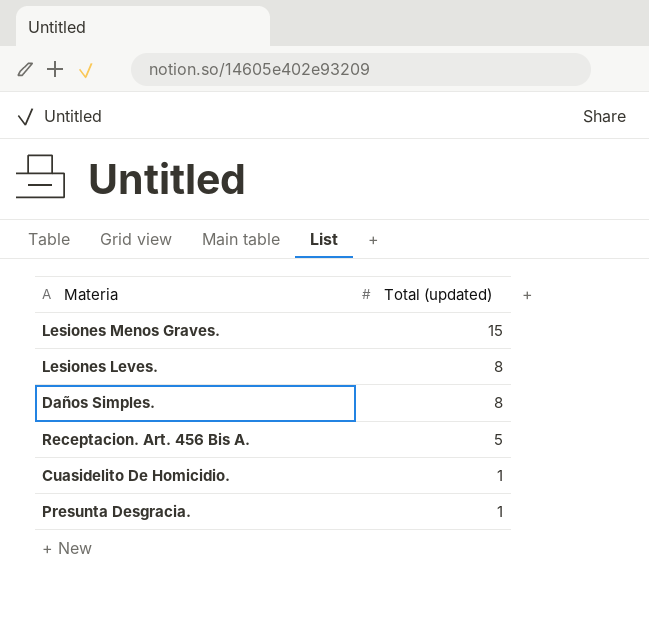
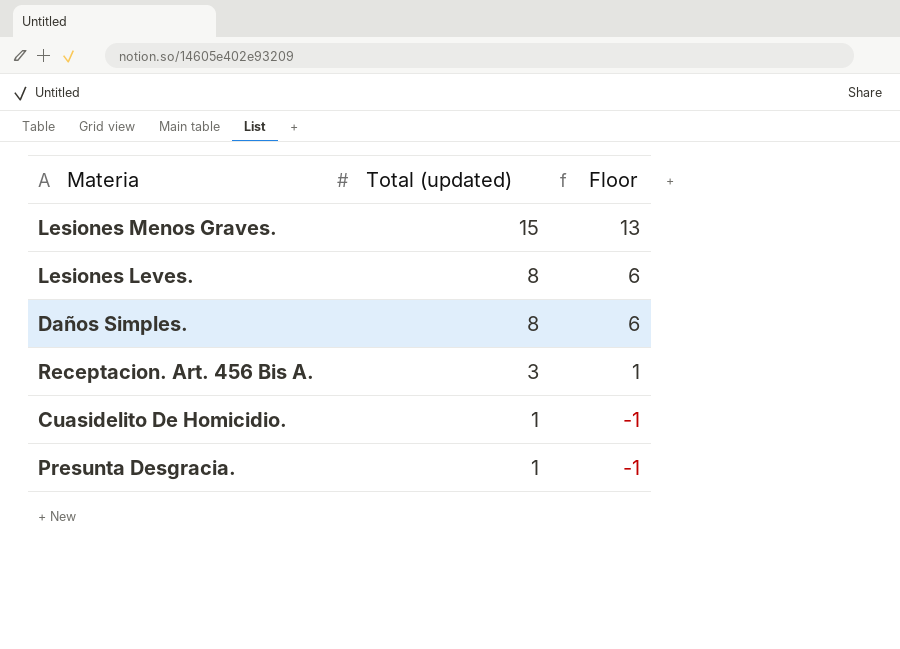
column Floor | formula: none -> [Total (updated)] - 2
Receptacion. Art. 456 Bis A. | Total (updated): 5 -> 3

